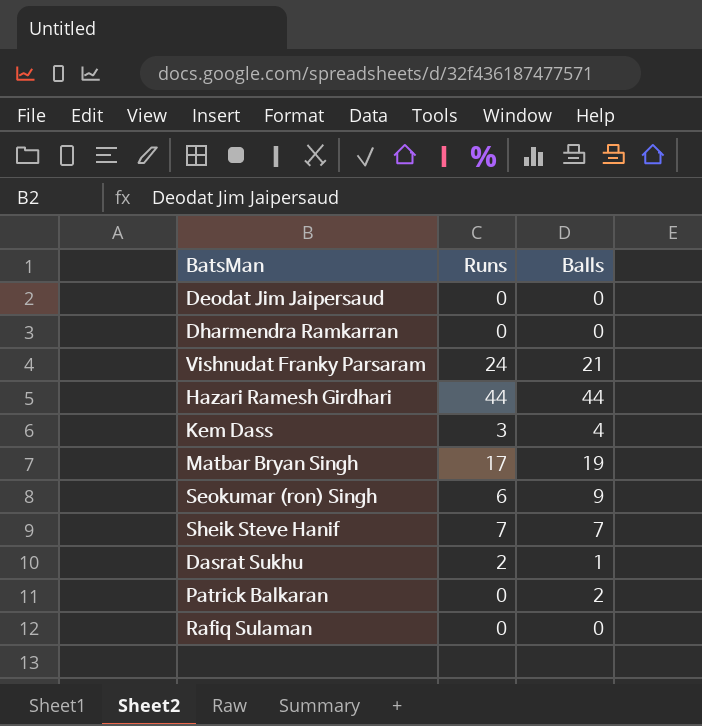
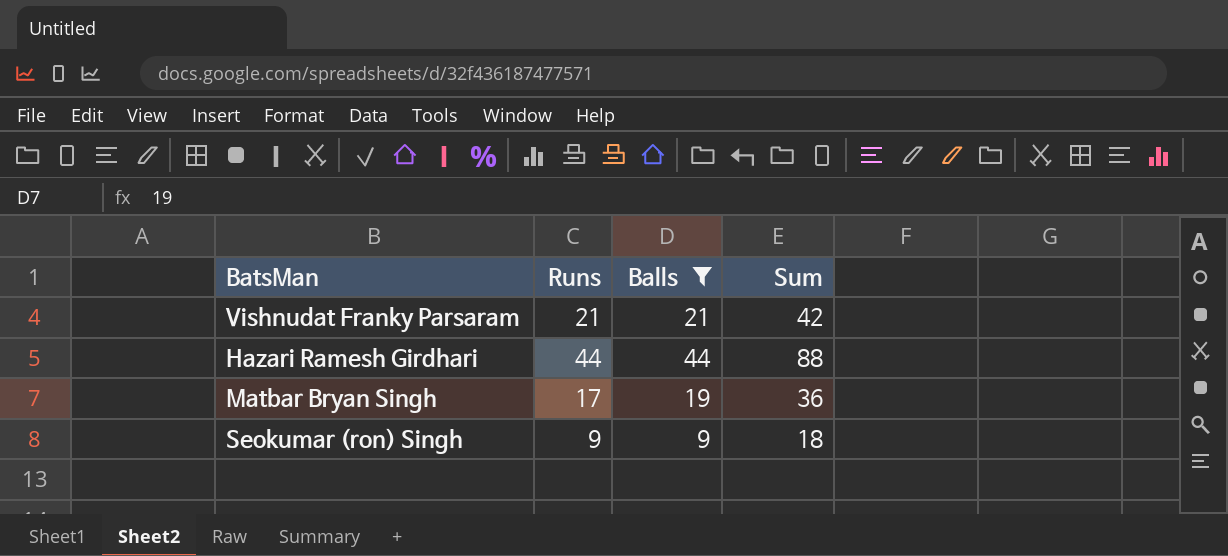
filter: none -> Balls >= 9
column Sum | formula: none -> [Runs] + [Balls]
Vishnudat Franky Parsaram | Runs: 24 -> 21
Seokumar (ron) Singh | Runs: 6 -> 9

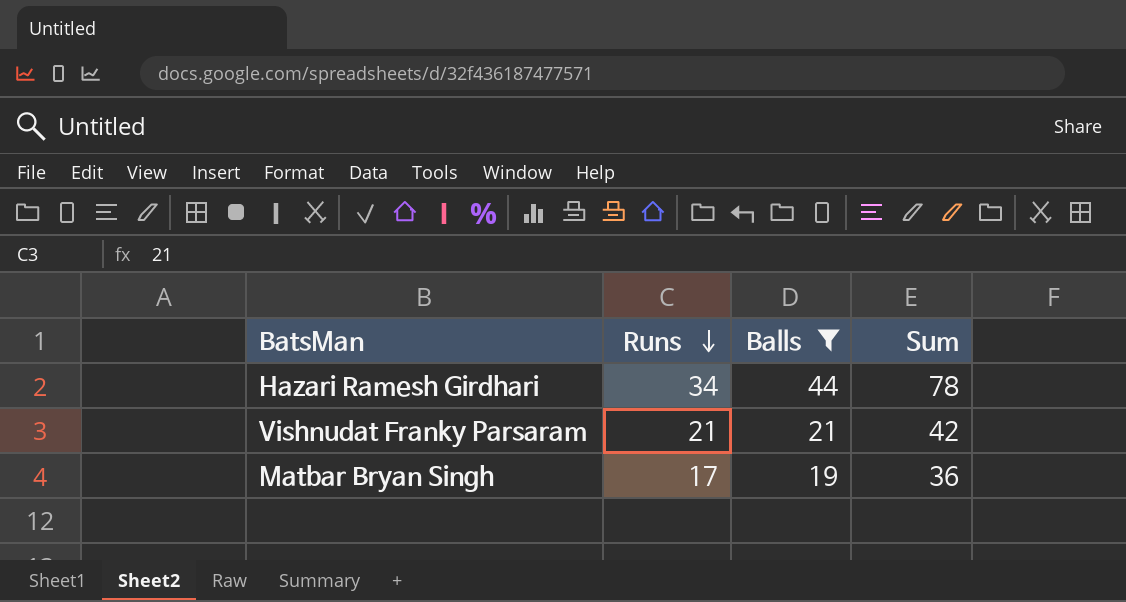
row order: none -> Runs descending
row Seokumar (ron) Singh: 9 | 9 | 18 -> none
Hazari Ramesh Girdhari | Runs: 44 -> 34
Hazari Ramesh Girdhari | Sum: 88 -> 78

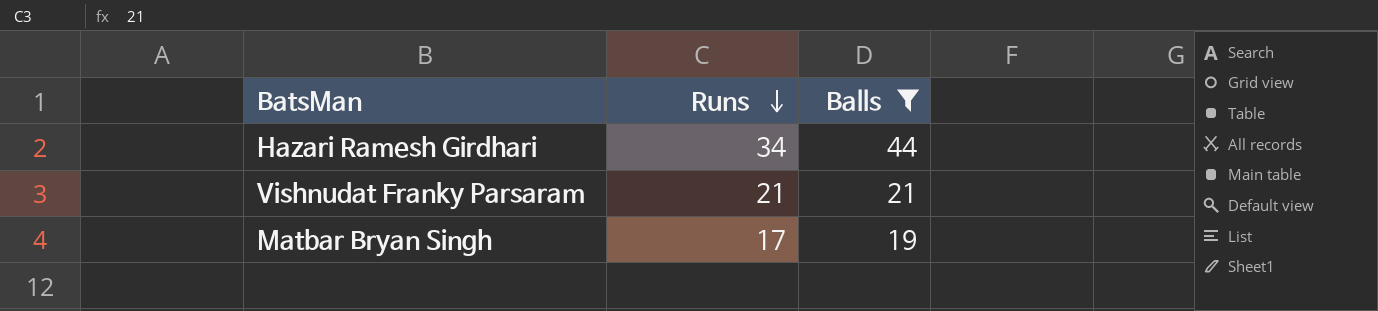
column Sum | formula: [Runs] + [Balls] -> none

